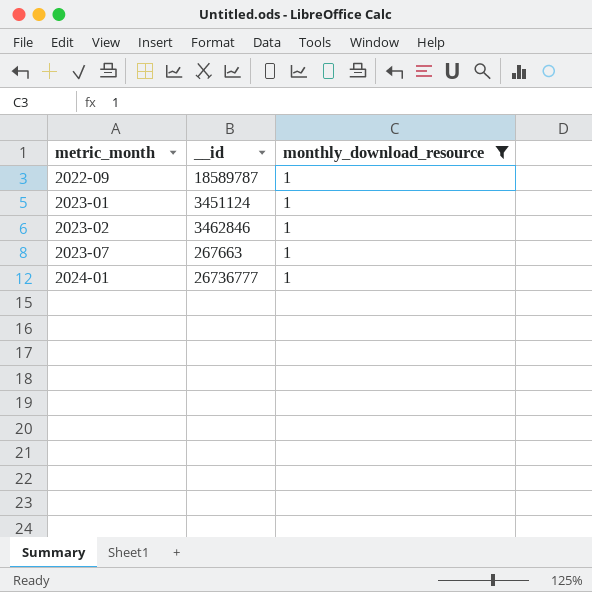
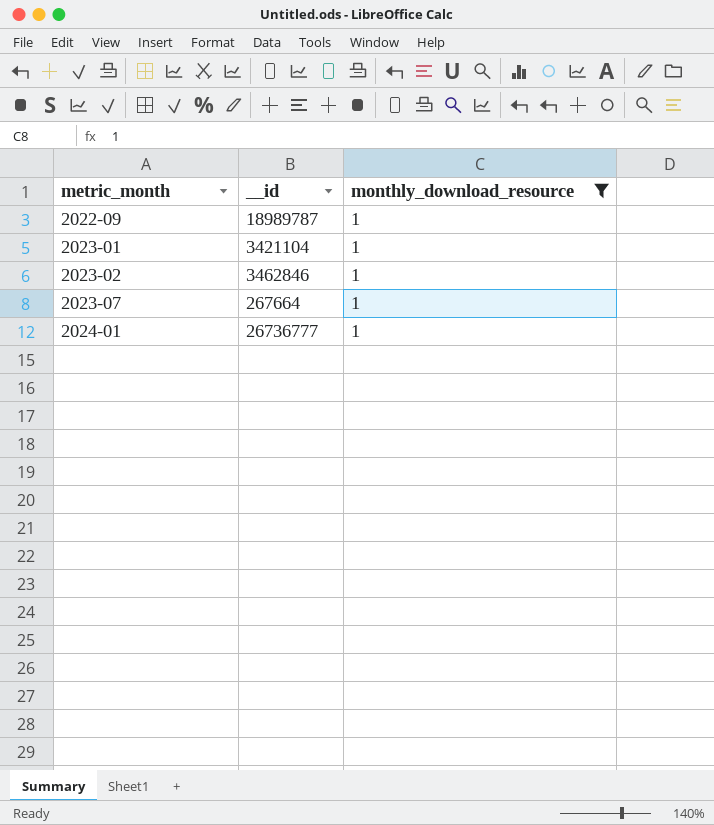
2022-09 | __id: 18589787 -> 18989787
2023-01 | __id: 3451124 -> 3421104
2023-07 | __id: 267663 -> 267664

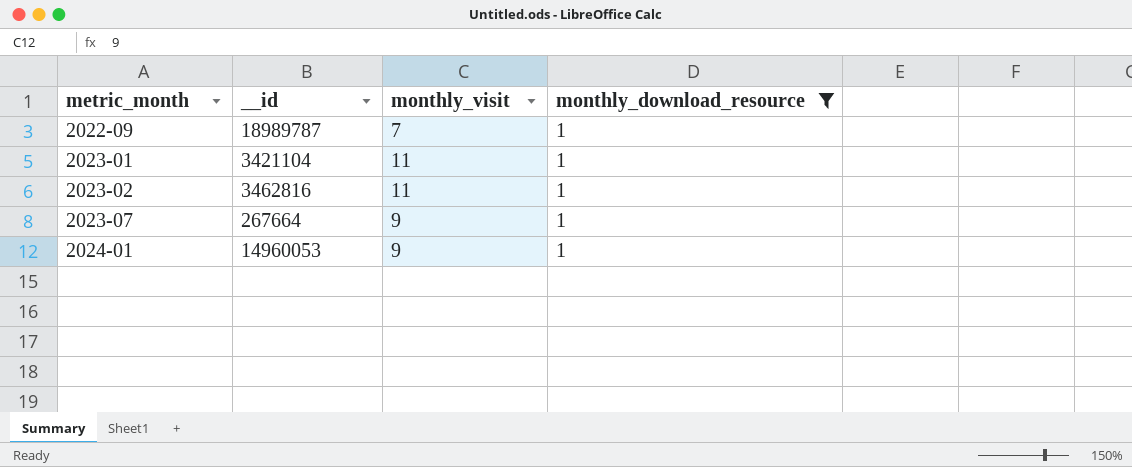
column monthly_visit | position: none -> 3
2023-02 | __id: 3462846 -> 3462816
2024-01 | __id: 26736777 -> 14960053

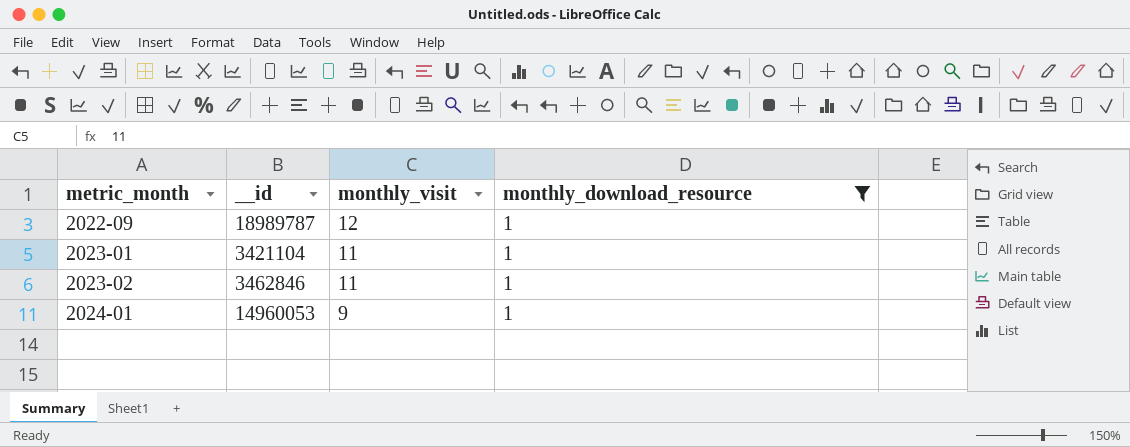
row 2023-07: 267664 | 9 | 1 -> none
2022-09 | monthly_visit: 7 -> 12
2023-02 | __id: 3462816 -> 3462846

